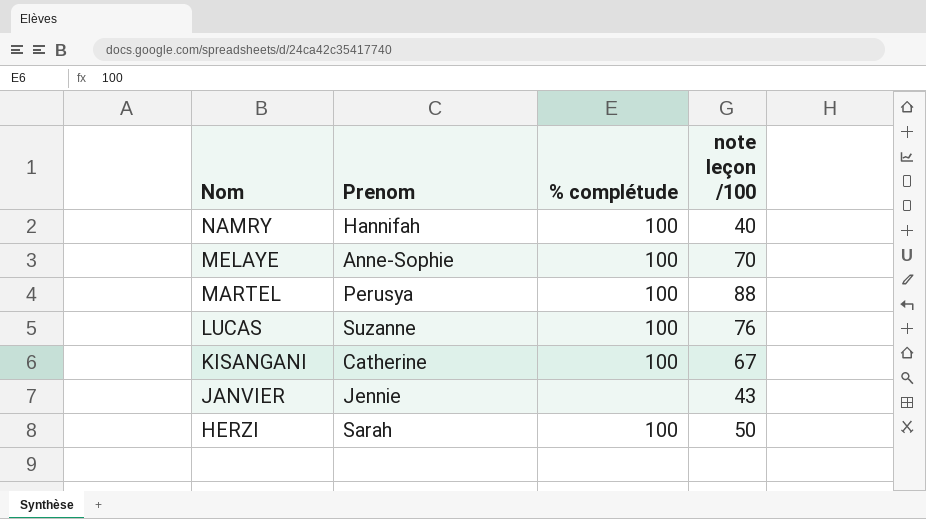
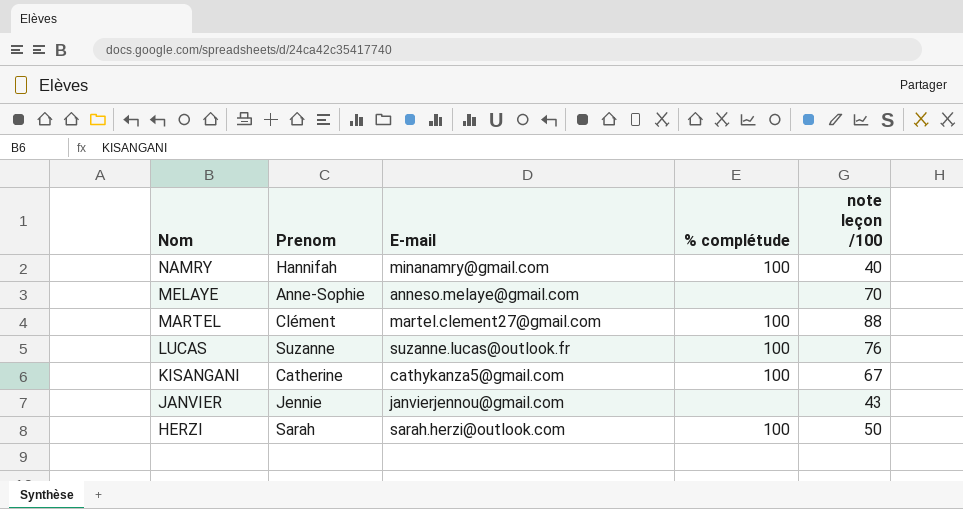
column E-mail | position: none -> 3
MELAYE | % complétude: 100 -> none
MARTEL | Prenom: Perusya -> Clément

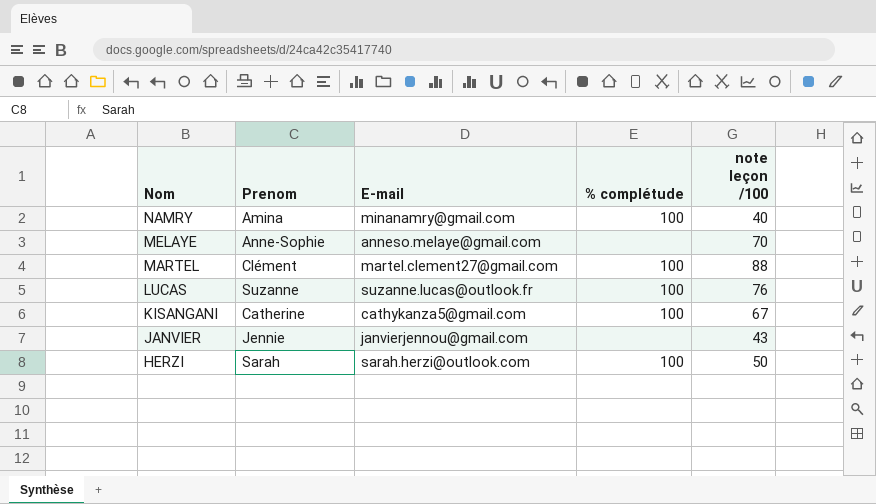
NAMRY | Prenom: Hannifah -> Amina

